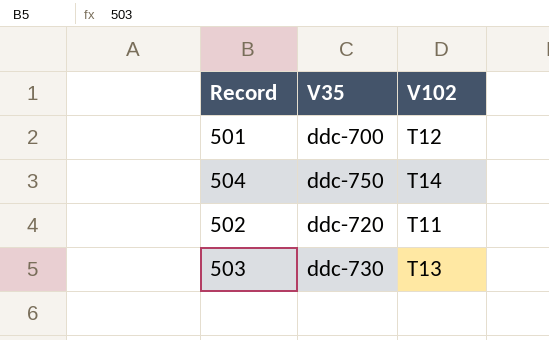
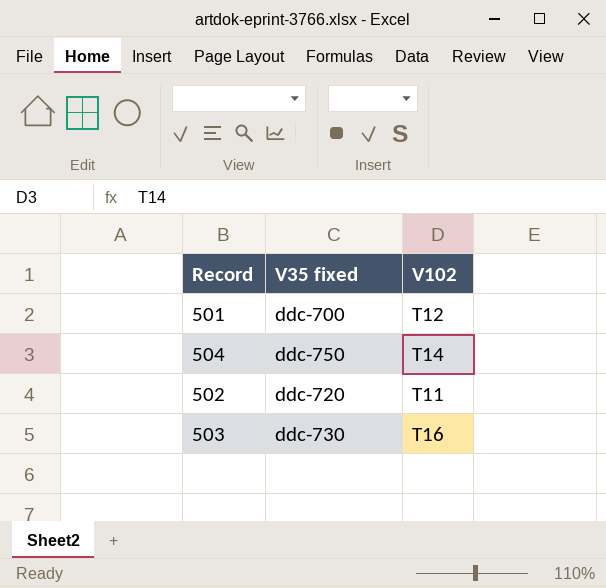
column name: V35 -> V35 fixed
503 | V102: T13 -> T16

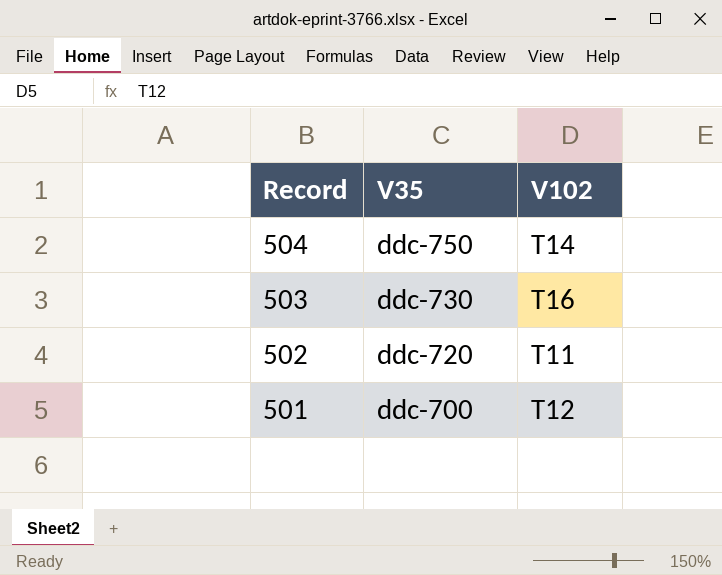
row order: none -> Record descending
column name: V35 fixed -> V35

